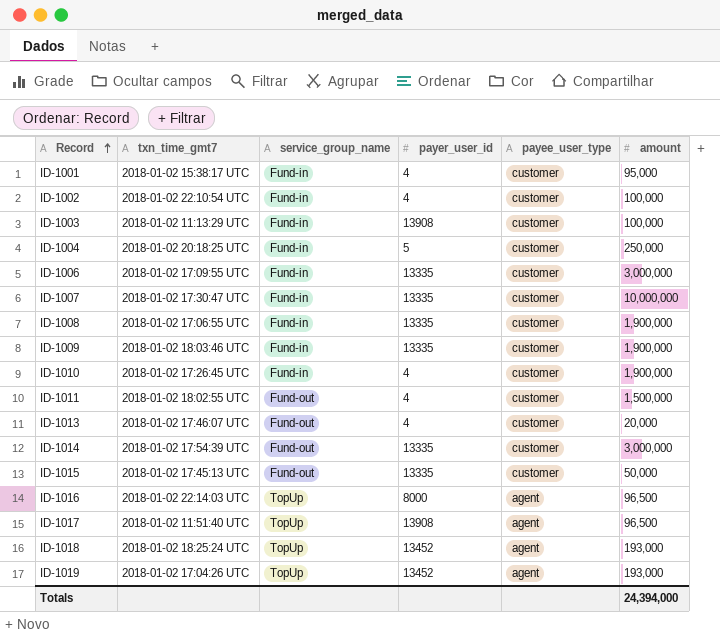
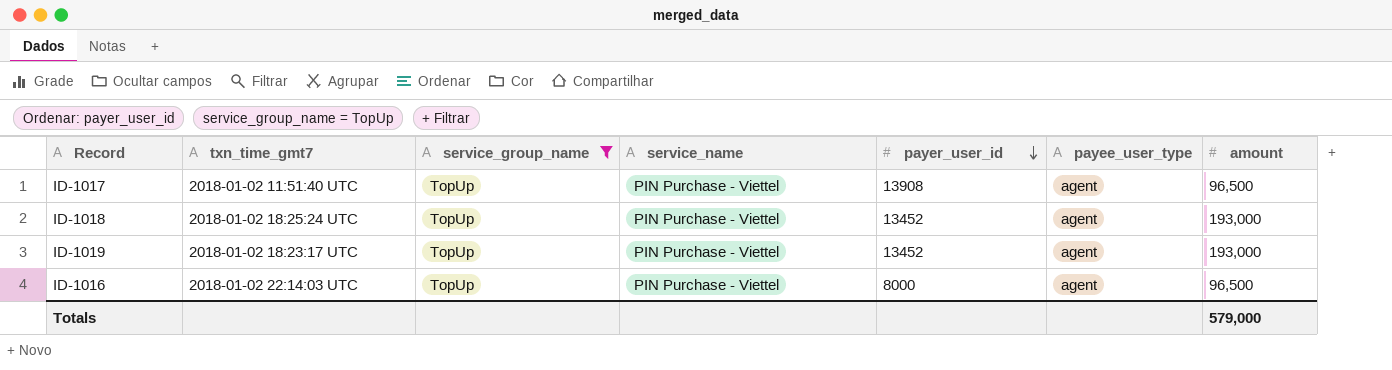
filter: none -> service_group_name = TopUp
row order: Record ascending -> payer_user_id descending
column service_name | position: none -> 4
ID-1019 | txn_time_gmt7: 2018-01-02 17:04:26 UTC -> 2018-01-02 18:23:17 UTC
Totals | amount: 24,394,000 -> 579,000

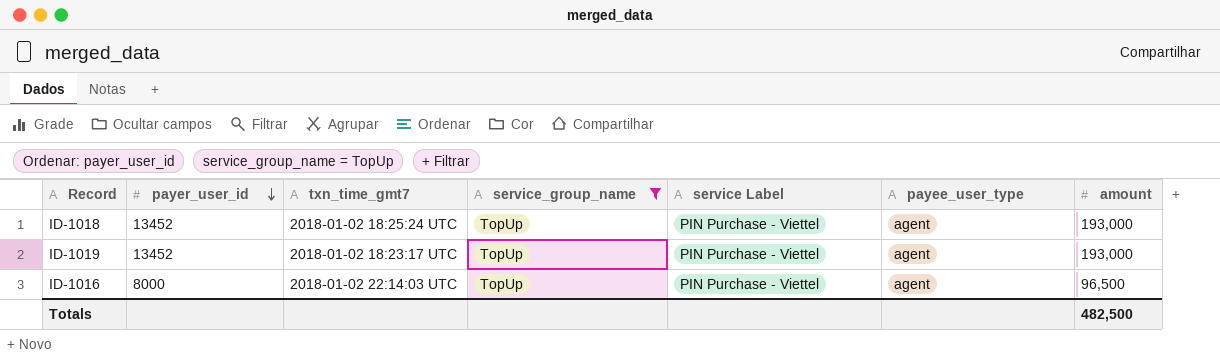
column payer_user_id | position: 5 -> 2
column name: service_name -> service Label
row ID-1017: 2018-01-02 11:51:40 UTC | TopUp | PIN Purchase - Viettel | 13908 | agent | 96,500 -> none
Totals | amount: 579,000 -> 482,500

